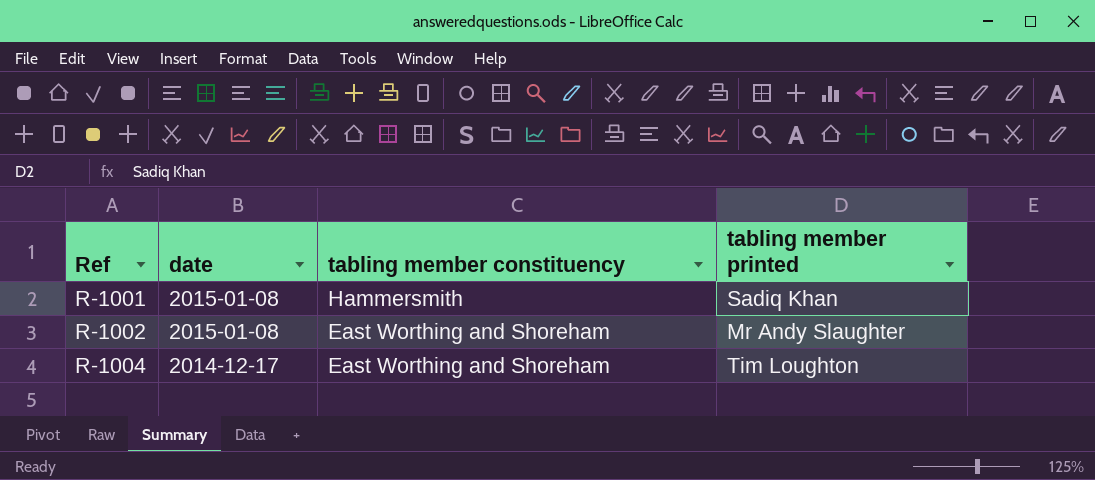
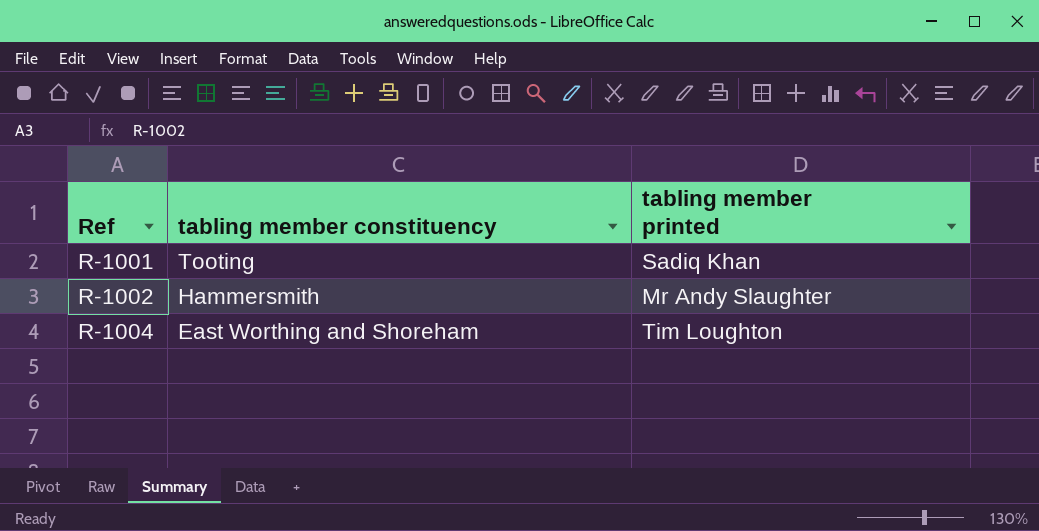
column date | position: 2 -> none
R-1001 | tabling member constituency: Hammersmith -> Tooting
R-1002 | tabling member constituency: East Worthing and Shoreham -> Hammersmith

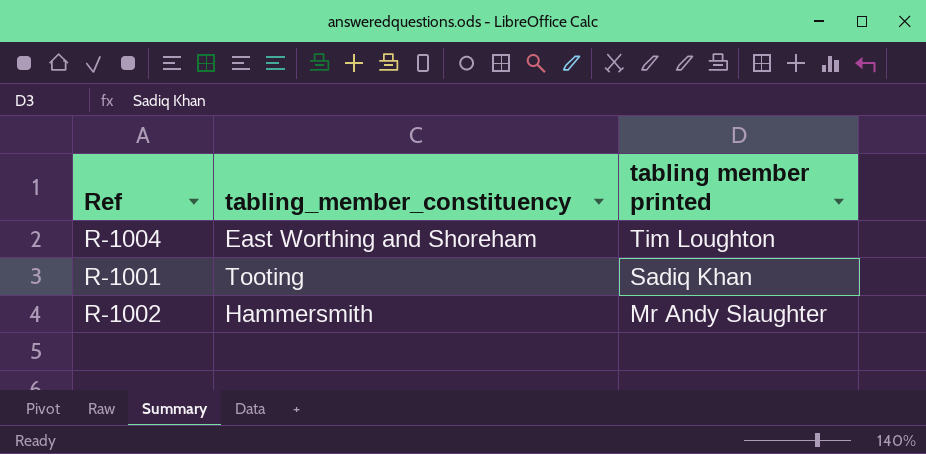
row order: Ref ascending -> tabling member printed descending
column name: tabling member constituency -> tabling_member_constituency

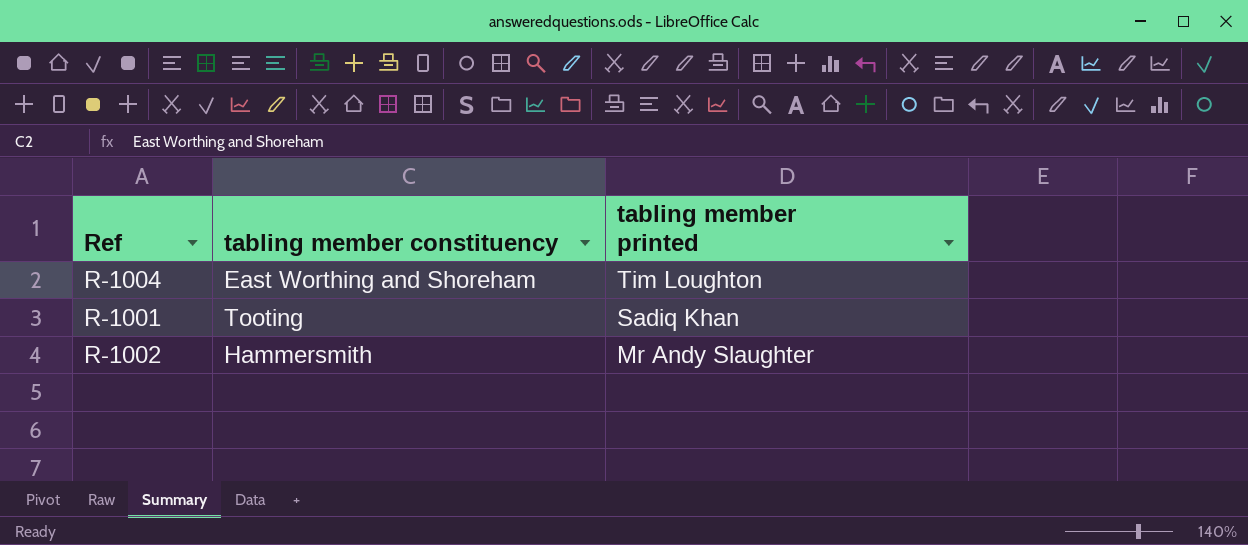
column name: tabling_member_constituency -> tabling member constituency

